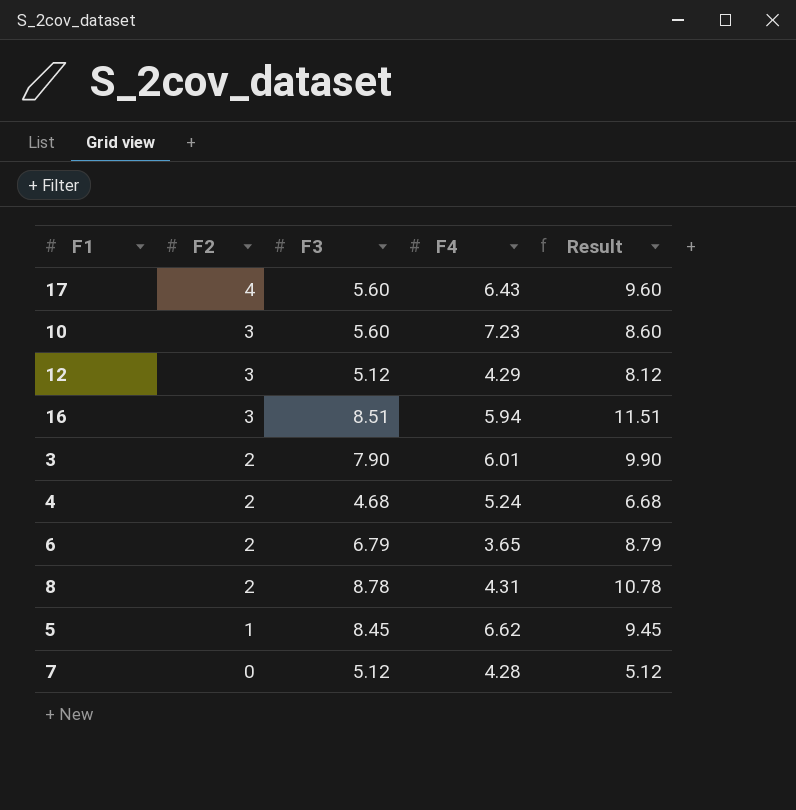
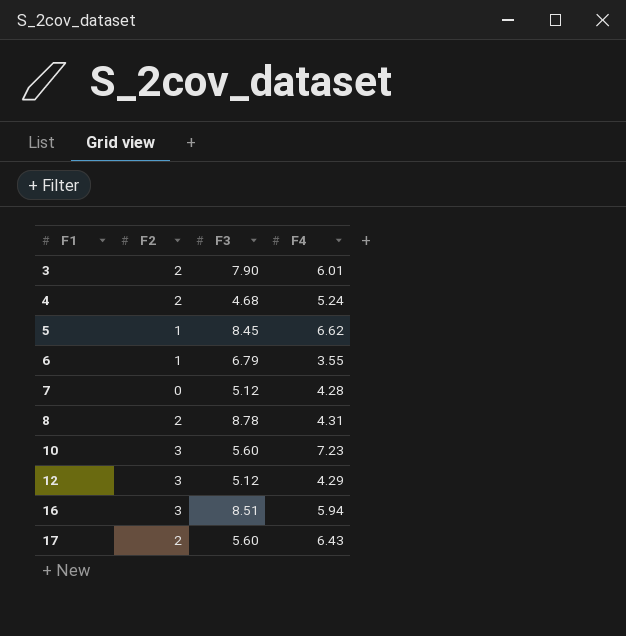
row order: F2 descending -> F1 ascending
column Result | formula: [F2] + [F3] -> none
6 | F2: 2 -> 1
6 | F4: 3.65 -> 3.55
17 | F2: 4 -> 2

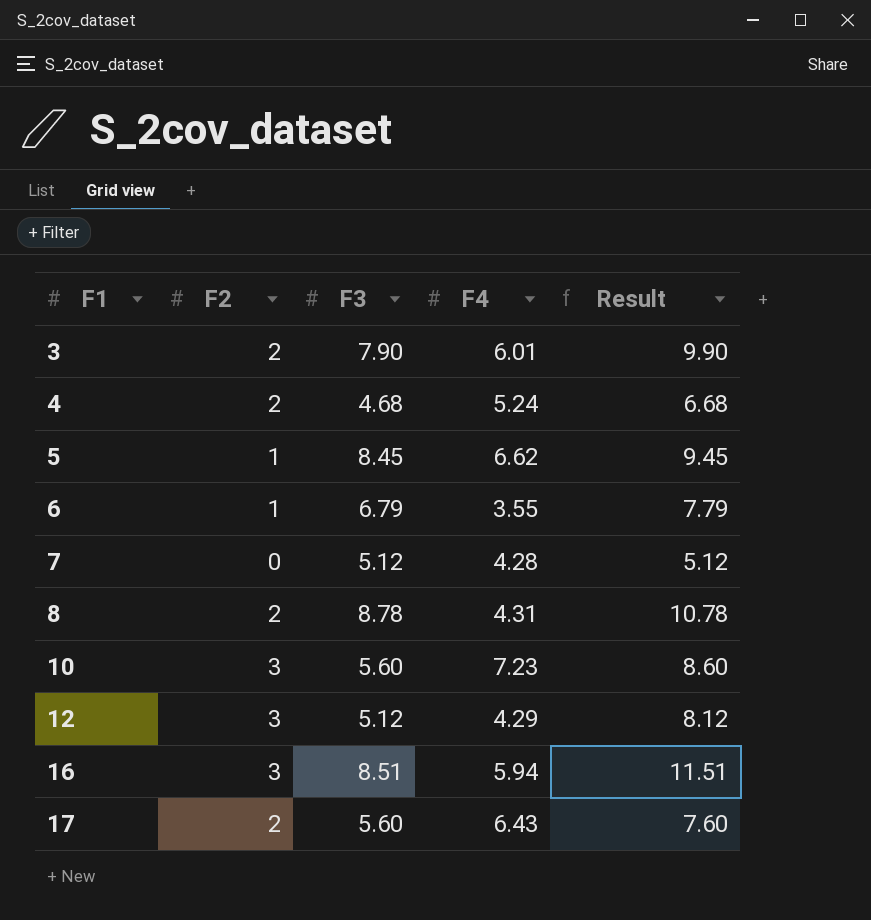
column Result | formula: none -> [F2] + [F3]

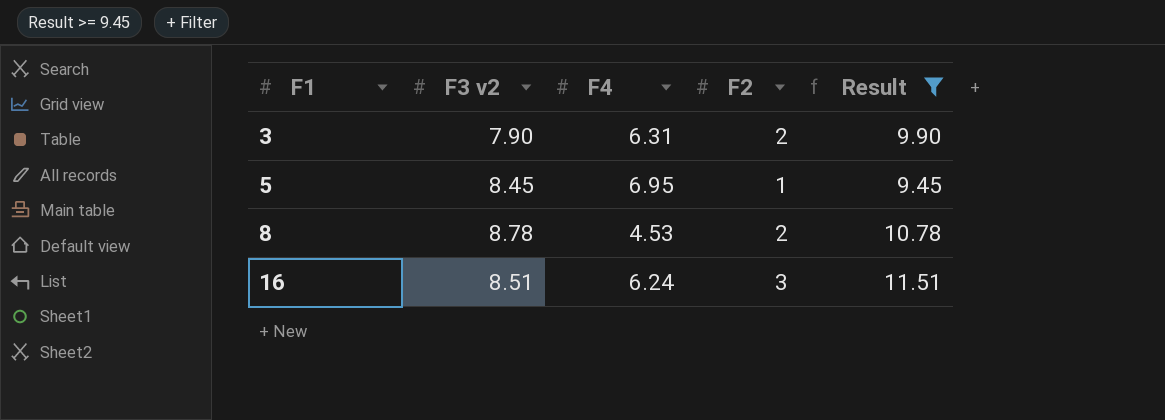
filter: none -> Result >= 9.45
column name: F3 -> F3 v2
column F2 | position: 2 -> 4
3 | F4: 6.01 -> 6.31
5 | F4: 6.62 -> 6.95
8 | F4: 4.31 -> 4.53
16 | F4: 5.94 -> 6.24

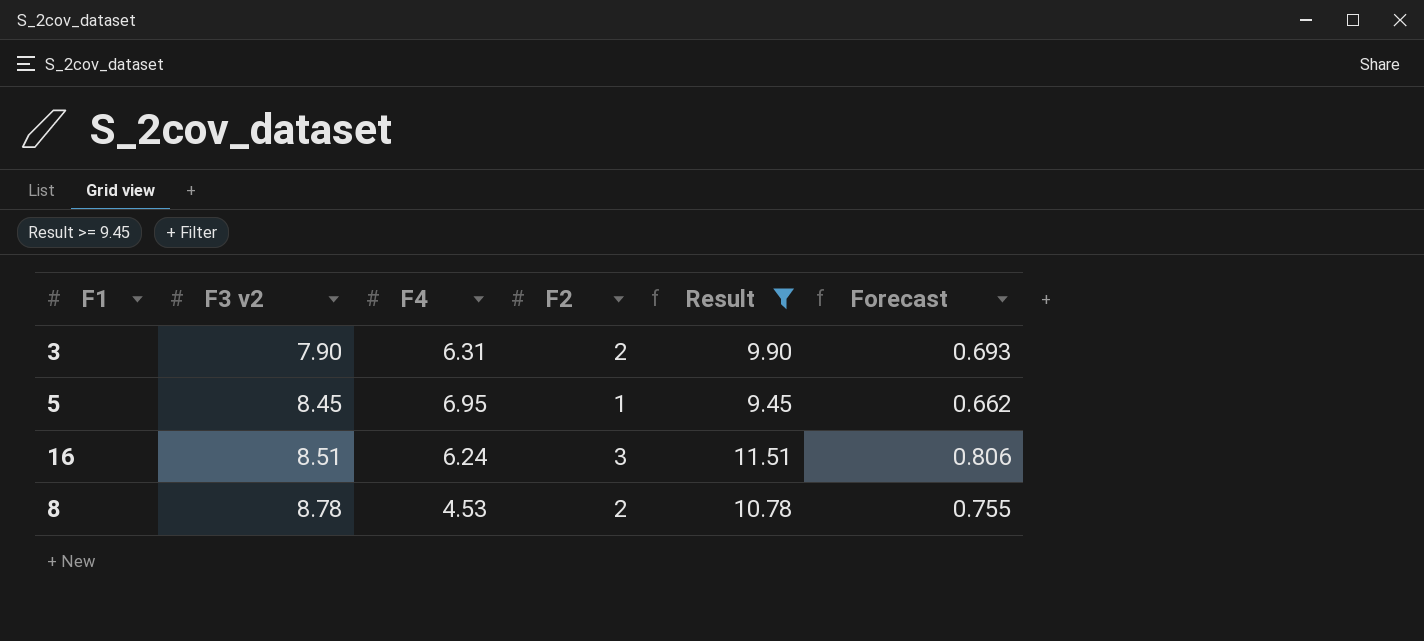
row order: F1 ascending -> F3 v2 ascending
column Forecast | formula: none -> [Result] * 0.07

